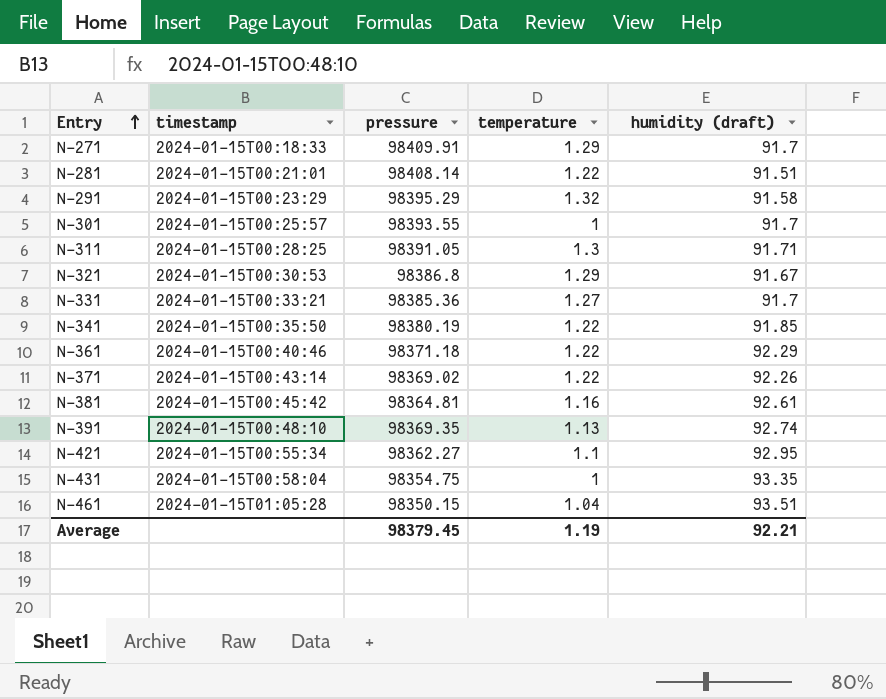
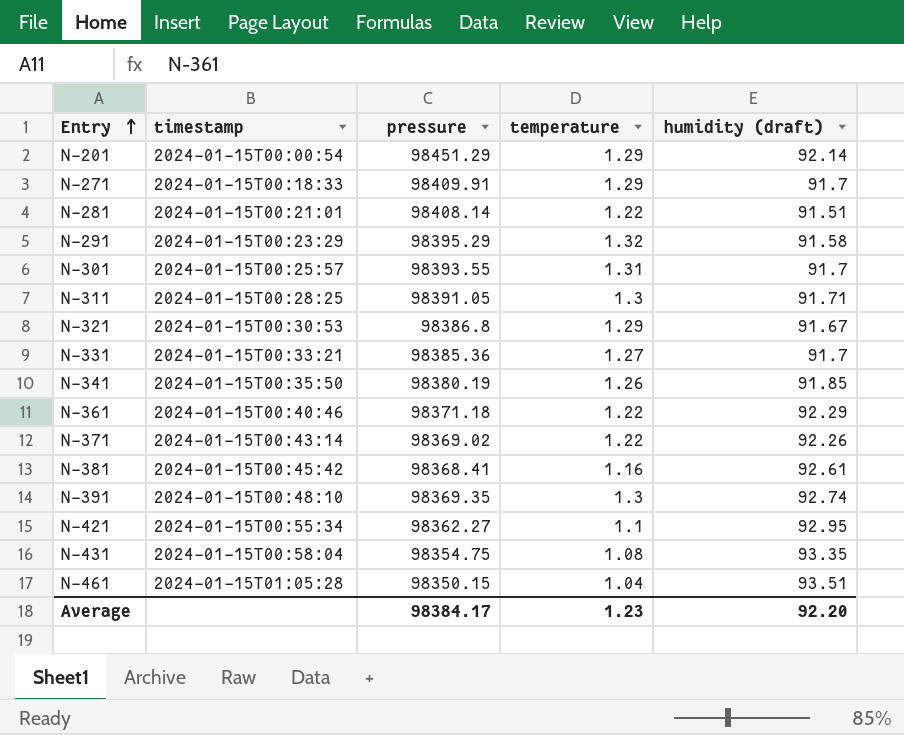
row N-201: none -> 2024-01-15T00:00:54 | 98451.29 | 1.29 | 92.14
N-301 | temperature: 1 -> 1.31
N-341 | temperature: 1.22 -> 1.26
N-381 | pressure: 98364.81 -> 98368.41
N-391 | temperature: 1.13 -> 1.3
N-431 | temperature: 1 -> 1.08
Average | pressure: 98379.45 -> 98384.17
Average | temperature: 1.19 -> 1.23
Average | humidity (draft): 92.21 -> 92.20

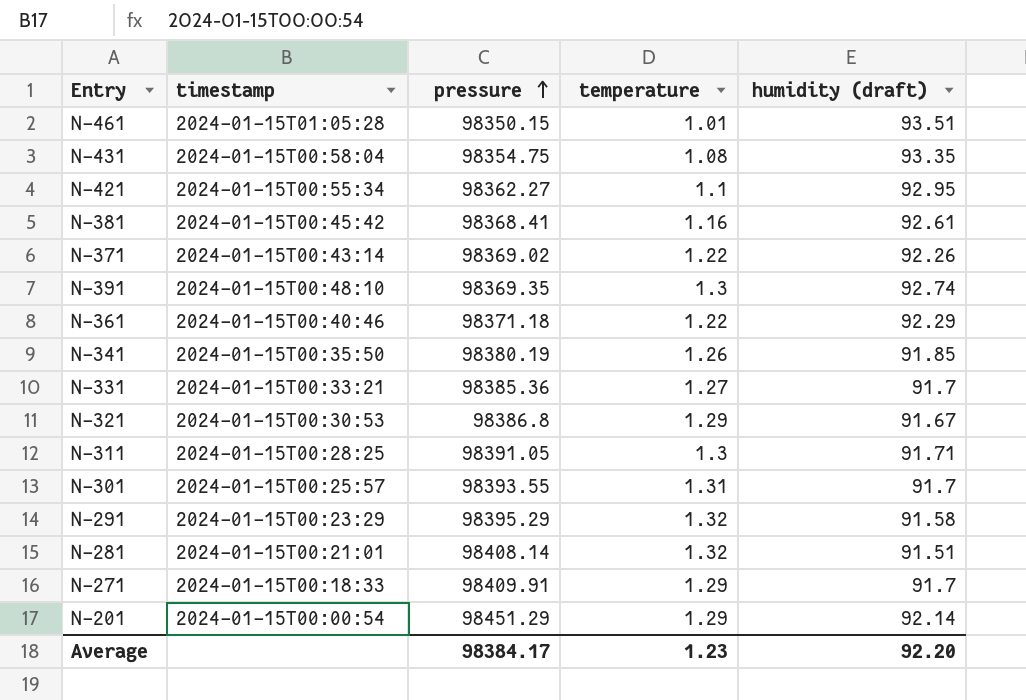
row order: Entry ascending -> pressure ascending
N-461 | temperature: 1.04 -> 1.01
N-281 | temperature: 1.22 -> 1.32

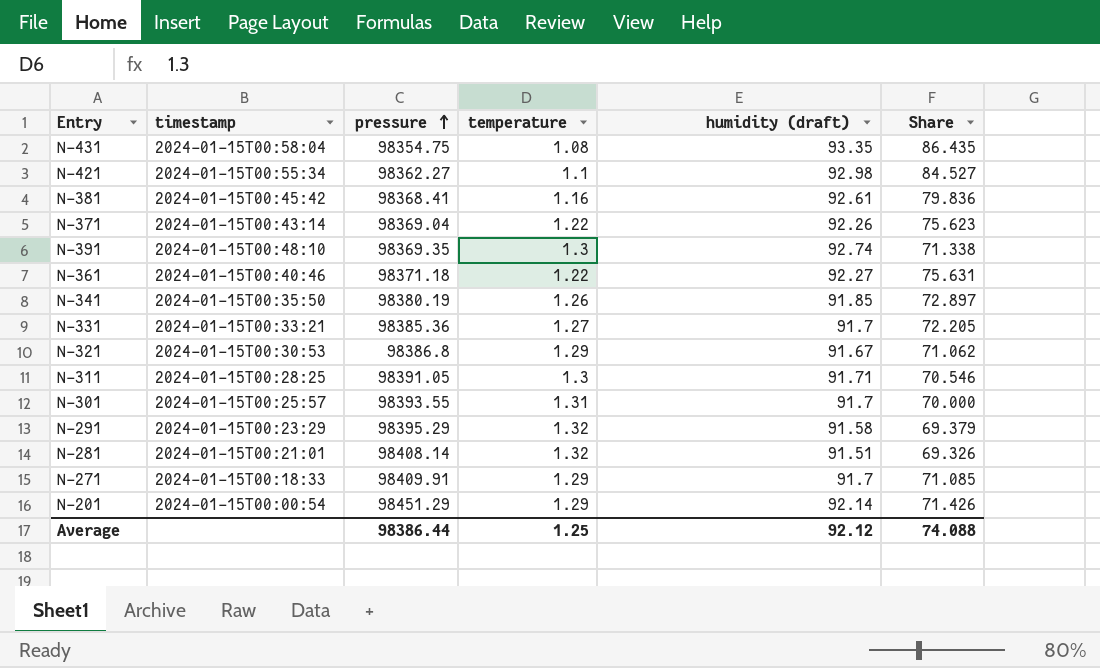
column Share | formula: none -> [humidity (draft)] / [temperature]
row N-461: 2024-01-15T01:05:28 | 98350.15 | 1.01 | 93.51 -> none
N-421 | humidity (draft): 92.95 -> 92.98
N-371 | pressure: 98369.02 -> 98369.04
N-361 | humidity (draft): 92.29 -> 92.27
Average | pressure: 98384.17 -> 98386.44
Average | temperature: 1.23 -> 1.25
Average | humidity (draft): 92.20 -> 92.12

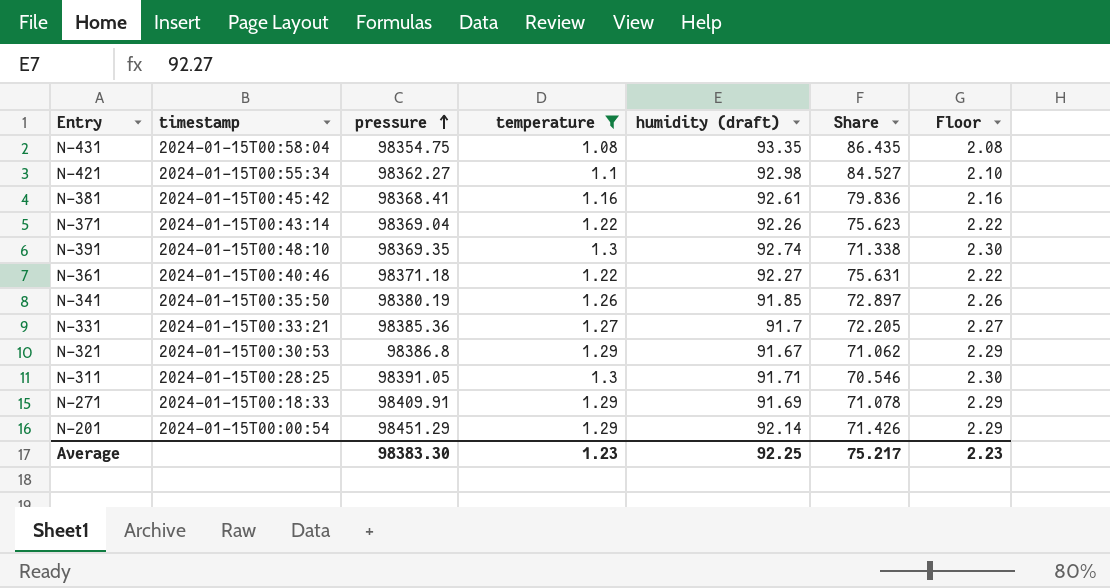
filter: none -> temperature <= 1.3
column Floor | formula: none -> [temperature] + 1
N-271 | humidity (draft): 91.7 -> 91.69
N-271 | Share: 71.085 -> 71.078
Average | pressure: 98386.44 -> 98383.30
Average | temperature: 1.25 -> 1.23
Average | humidity (draft): 92.12 -> 92.25
Average | Share: 74.088 -> 75.217

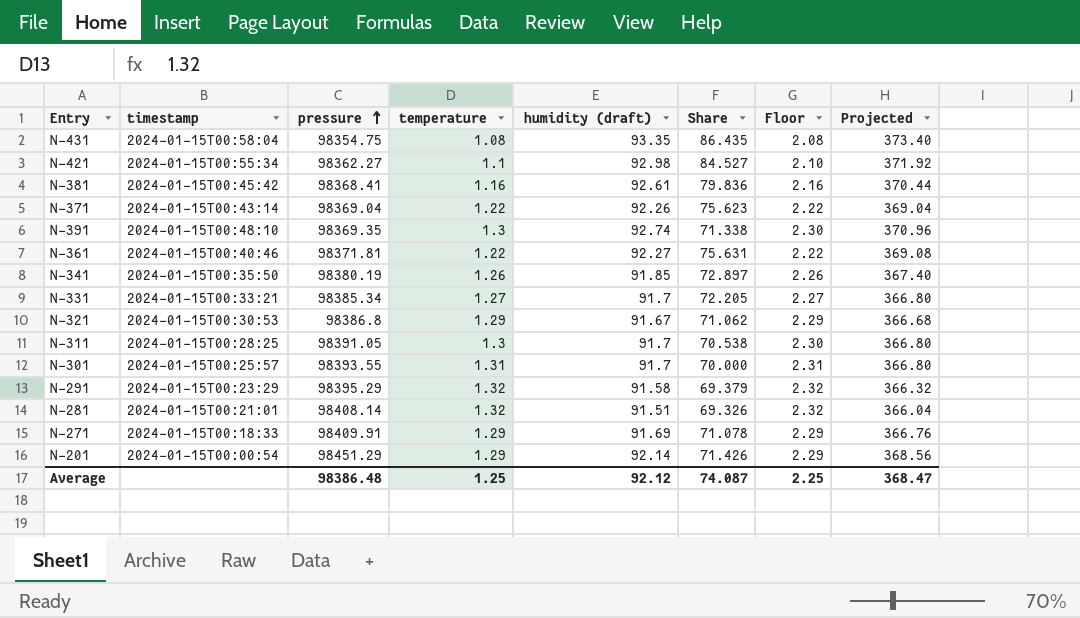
filter: temperature <= 1.3 -> none
column Projected | formula: none -> [humidity (draft)] * 4
N-361 | pressure: 98371.18 -> 98371.81
N-331 | pressure: 98385.36 -> 98385.34
N-311 | humidity (draft): 91.71 -> 91.7
N-311 | Share: 70.546 -> 70.538
Average | pressure: 98383.30 -> 98386.48
Average | temperature: 1.23 -> 1.25
Average | humidity (draft): 92.25 -> 92.12
Average | Share: 75.217 -> 74.087
Average | Floor: 2.23 -> 2.25

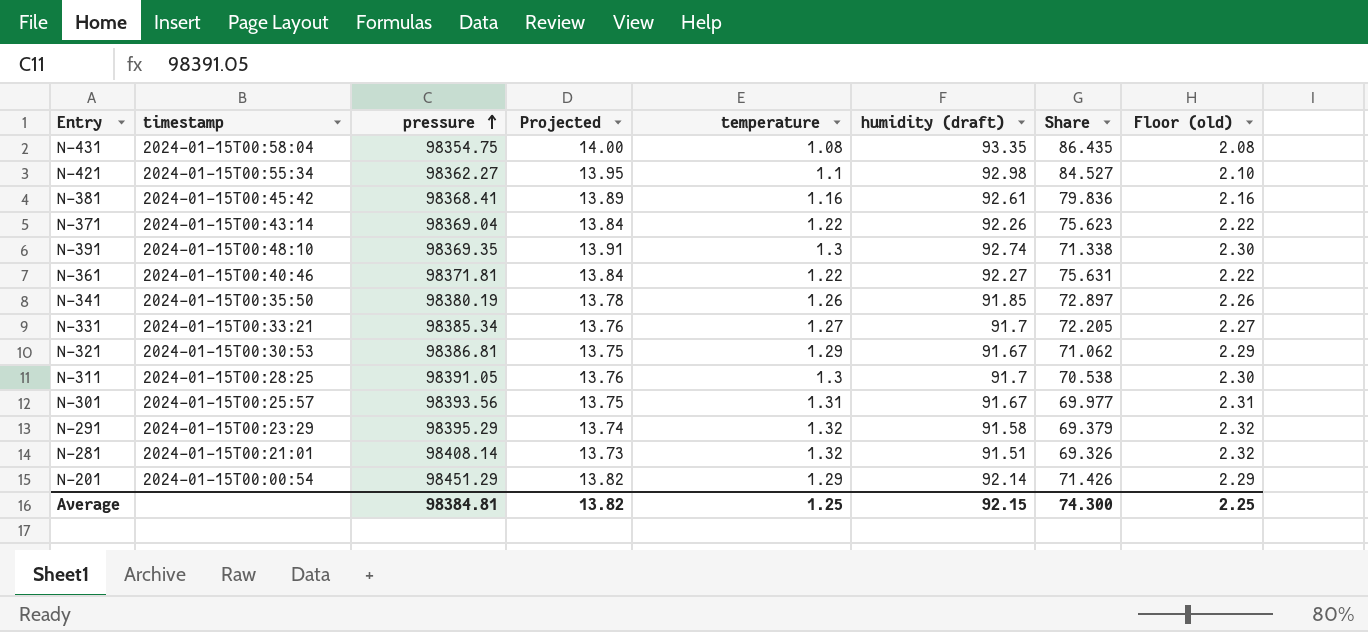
column Projected | formula: [humidity (draft)] * 4 -> [humidity (draft)] * 0.15
column Projected | position: 8 -> 4
column name: Floor -> Floor (old)
row N-271: 2024-01-15T00:18:33 | 98409.91 | 1.29 | 91.69 | 71.078 | 2.29 | 366.76 -> none
N-321 | pressure: 98386.8 -> 98386.81
N-301 | pressure: 98393.55 -> 98393.56
N-301 | humidity (draft): 91.7 -> 91.67
N-301 | Share: 70.000 -> 69.977
Average | pressure: 98386.48 -> 98384.81
Average | Projected: 368.47 -> 13.82
Average | humidity (draft): 92.12 -> 92.15
Average | Share: 74.087 -> 74.300

